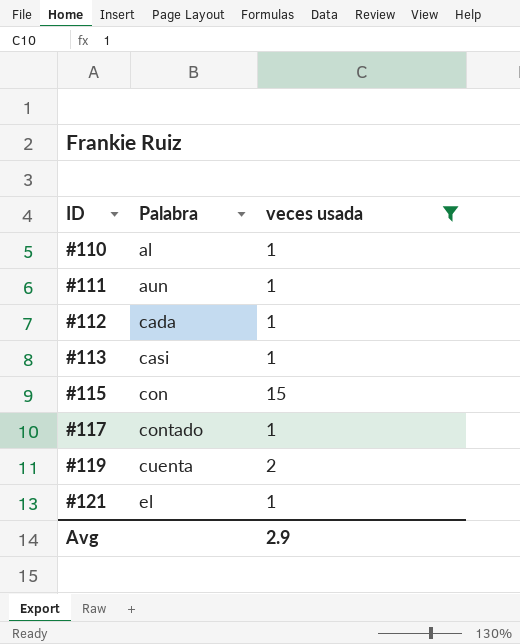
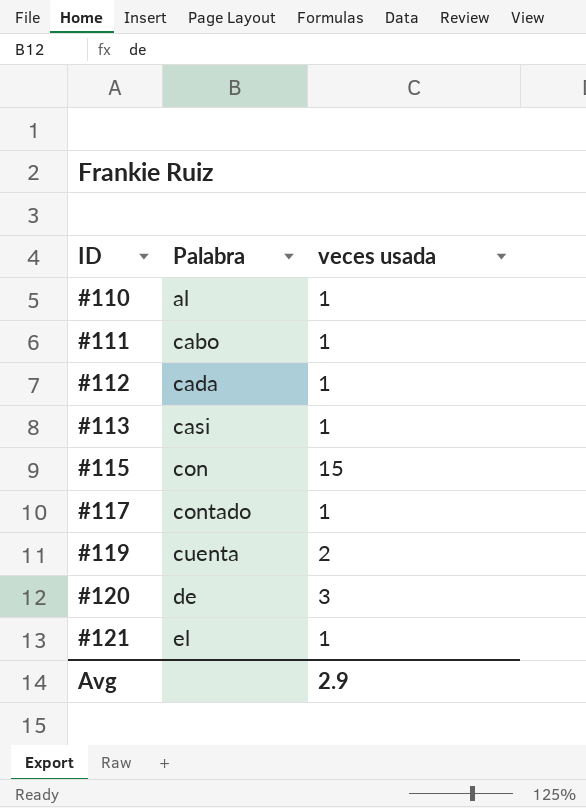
filter: veces usada != 3 -> none
#111 | Palabra: aun -> cabo

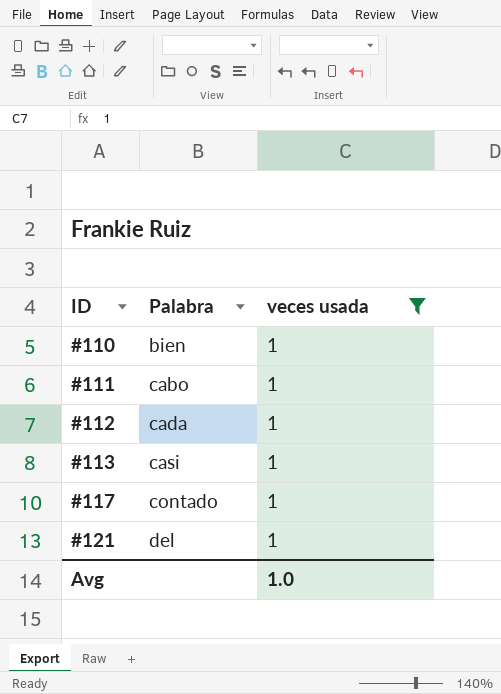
filter: none -> veces usada = 1
#110 | Palabra: al -> bien
#121 | Palabra: el -> del
Avg | veces usada: 2.9 -> 1.0

